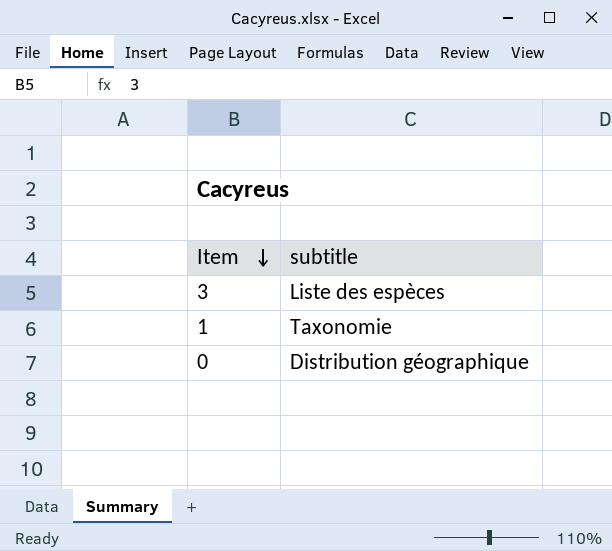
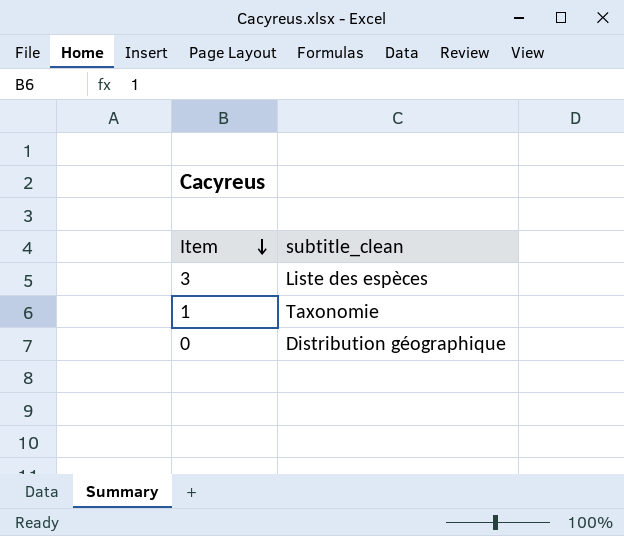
column name: subtitle -> subtitle_clean

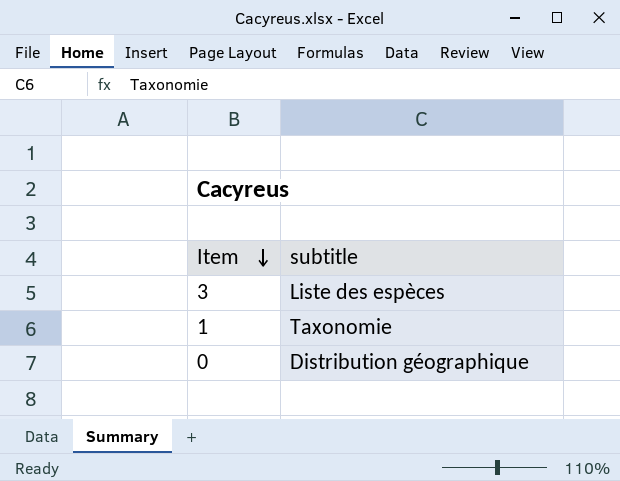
column name: subtitle_clean -> subtitle

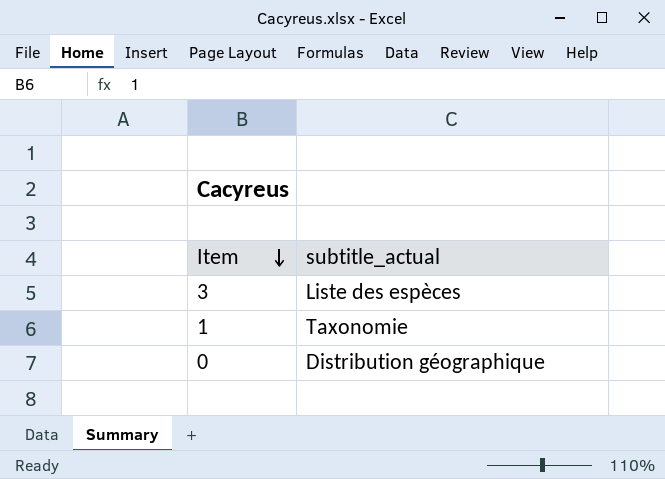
column name: subtitle -> subtitle_actual

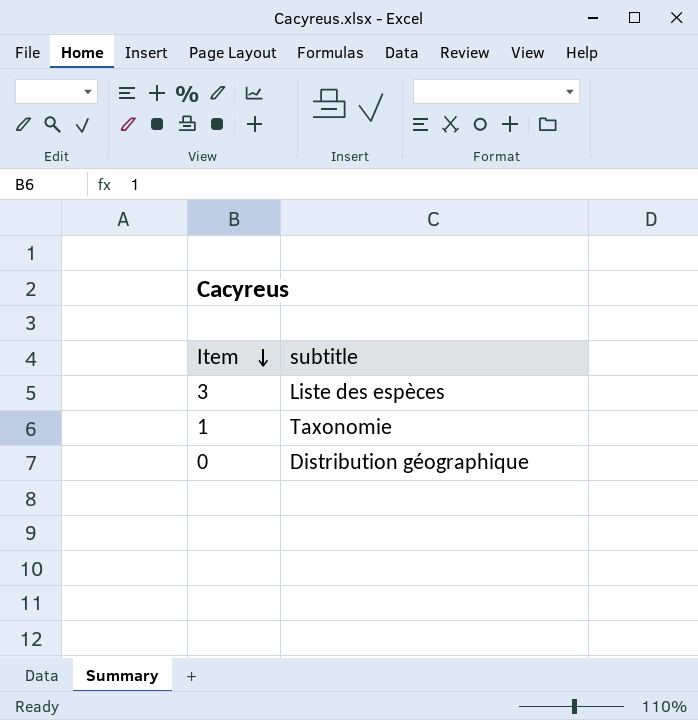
column name: subtitle_actual -> subtitle

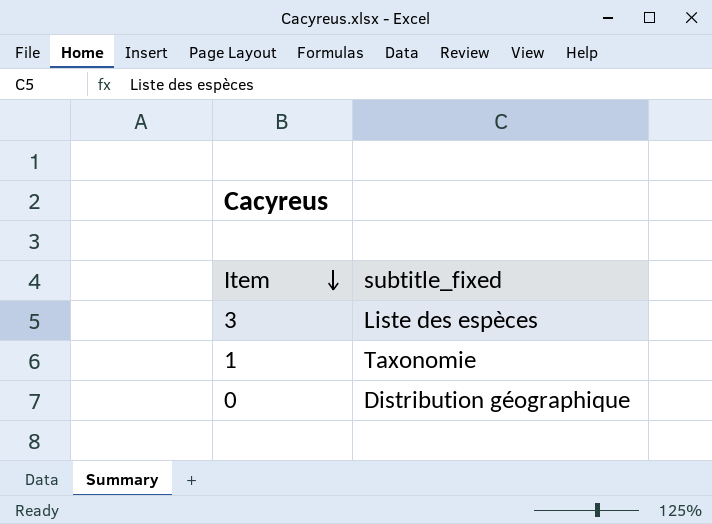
column name: subtitle -> subtitle_fixed

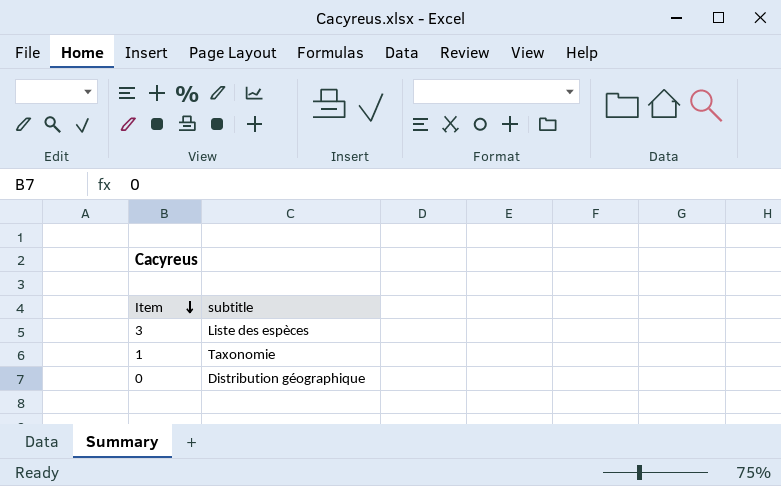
column name: subtitle_fixed -> subtitle

